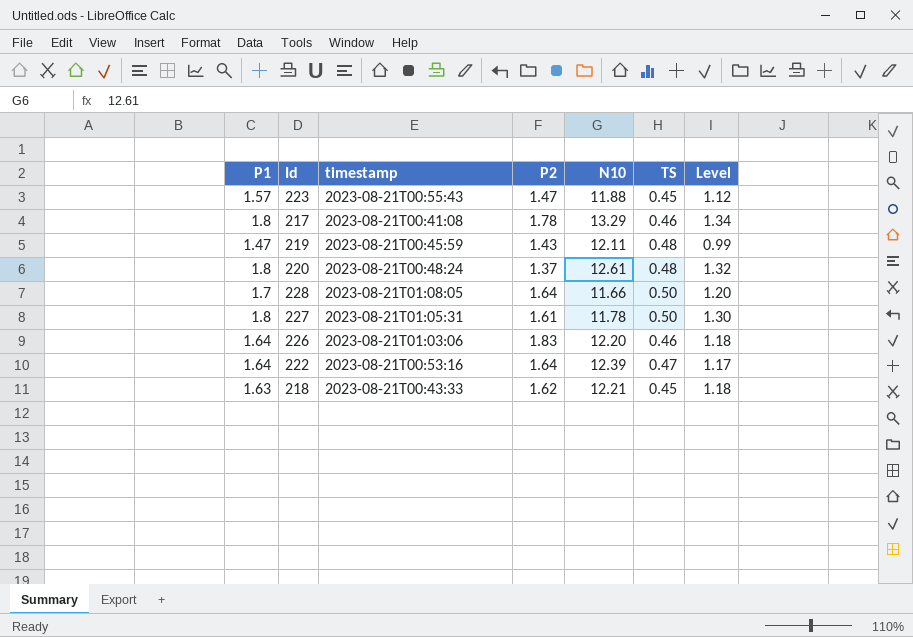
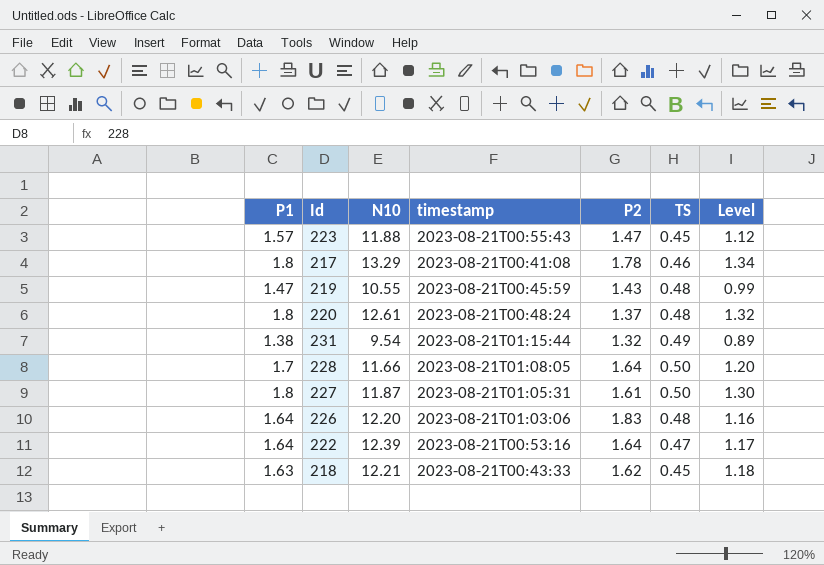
column N10 | position: 5 -> 3
219 | N10: 12.11 -> 10.55
row 231: none -> 1.38 | 9.54 | 2023-08-21T01:15:44 | 1.32 | 0.49 | 0.89
227 | N10: 11.78 -> 11.87
226 | TS: 0.46 -> 0.48
226 | Level: 1.18 -> 1.16

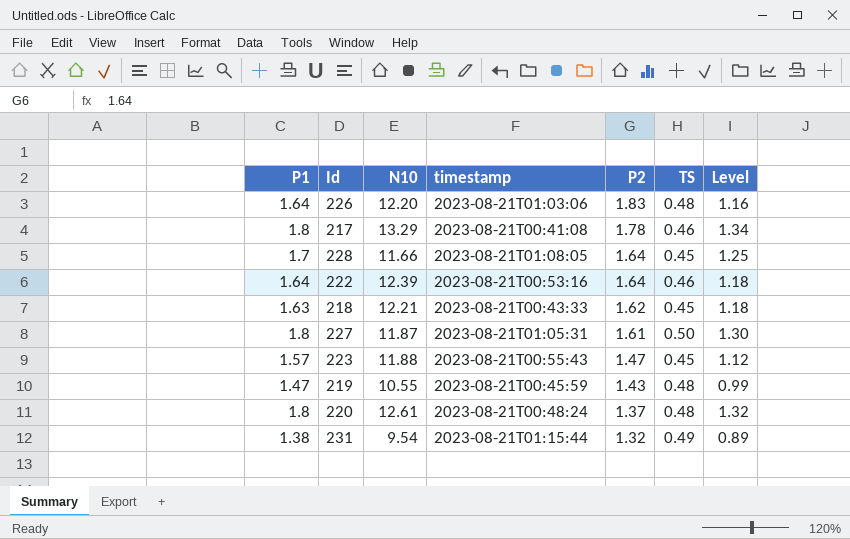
row order: none -> P2 descending
228 | TS: 0.50 -> 0.45
228 | Level: 1.20 -> 1.25
222 | TS: 0.47 -> 0.46
222 | Level: 1.17 -> 1.18

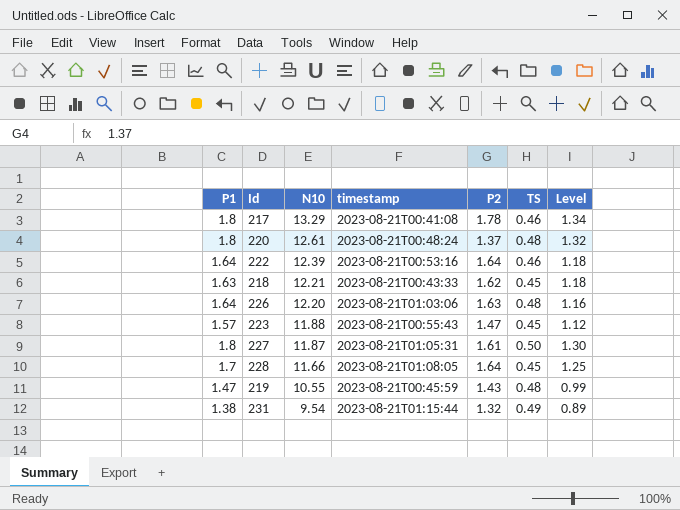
row order: P2 descending -> N10 descending
226 | P2: 1.83 -> 1.63

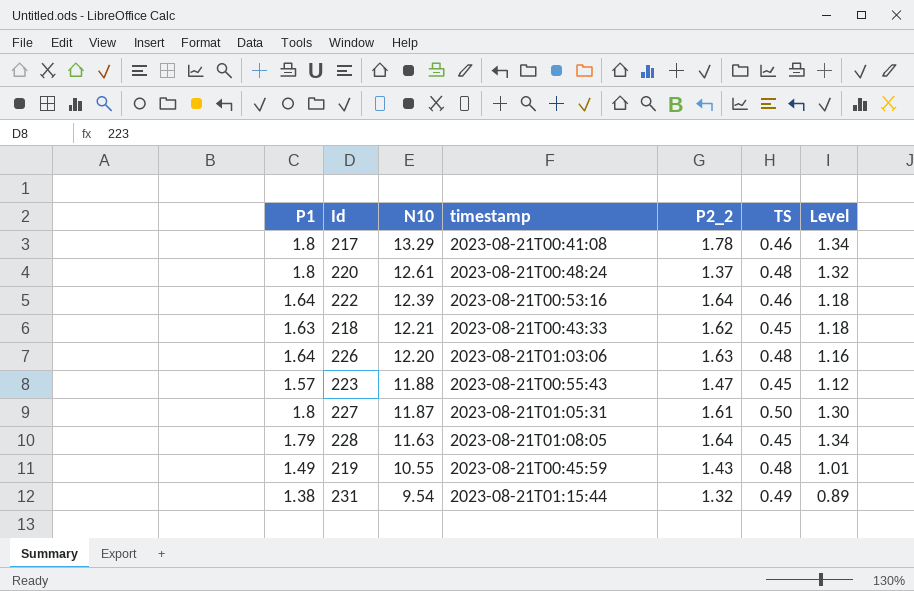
column name: P2 -> P2_2
228 | P1: 1.7 -> 1.79
228 | N10: 11.66 -> 11.63
228 | Level: 1.25 -> 1.34
219 | P1: 1.47 -> 1.49
219 | Level: 0.99 -> 1.01

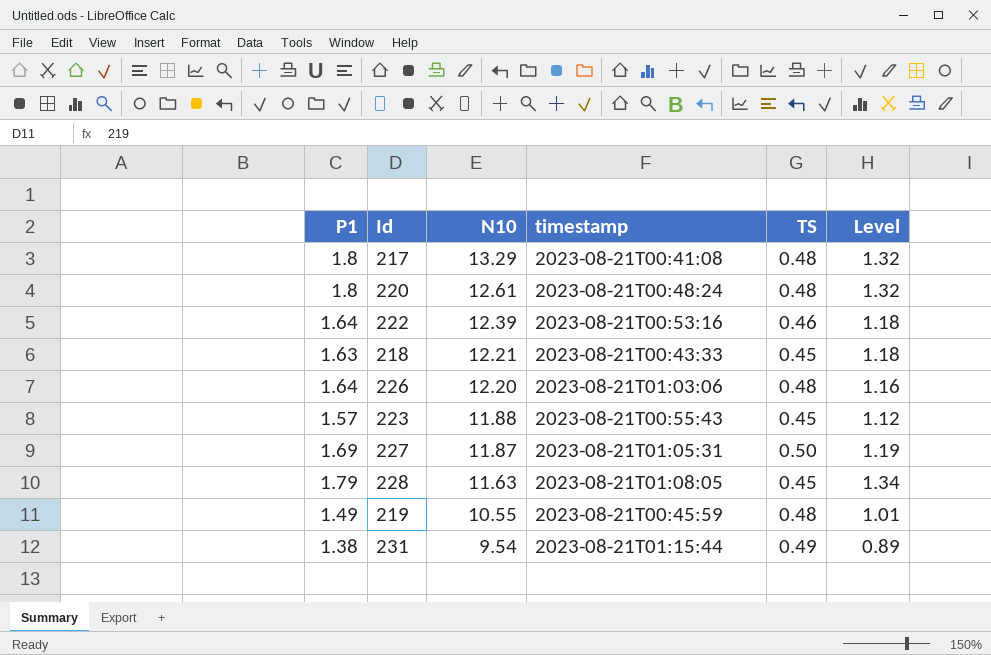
column P2_2 | position: 5 -> none
217 | TS: 0.46 -> 0.48
217 | Level: 1.34 -> 1.32
227 | P1: 1.8 -> 1.69
227 | Level: 1.30 -> 1.19

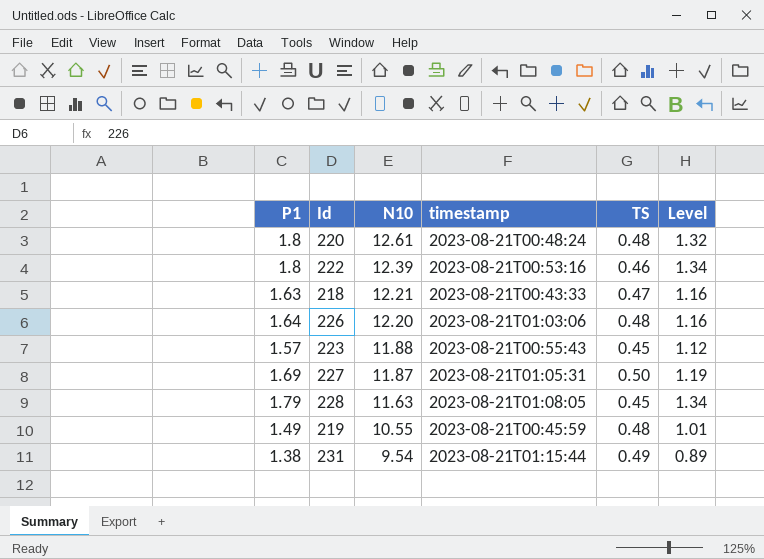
row 217: 1.8 | 13.29 | 2023-08-21T00:41:08 | 0.48 | 1.32 -> none
222 | P1: 1.64 -> 1.8
222 | Level: 1.18 -> 1.34
218 | TS: 0.45 -> 0.47
218 | Level: 1.18 -> 1.16

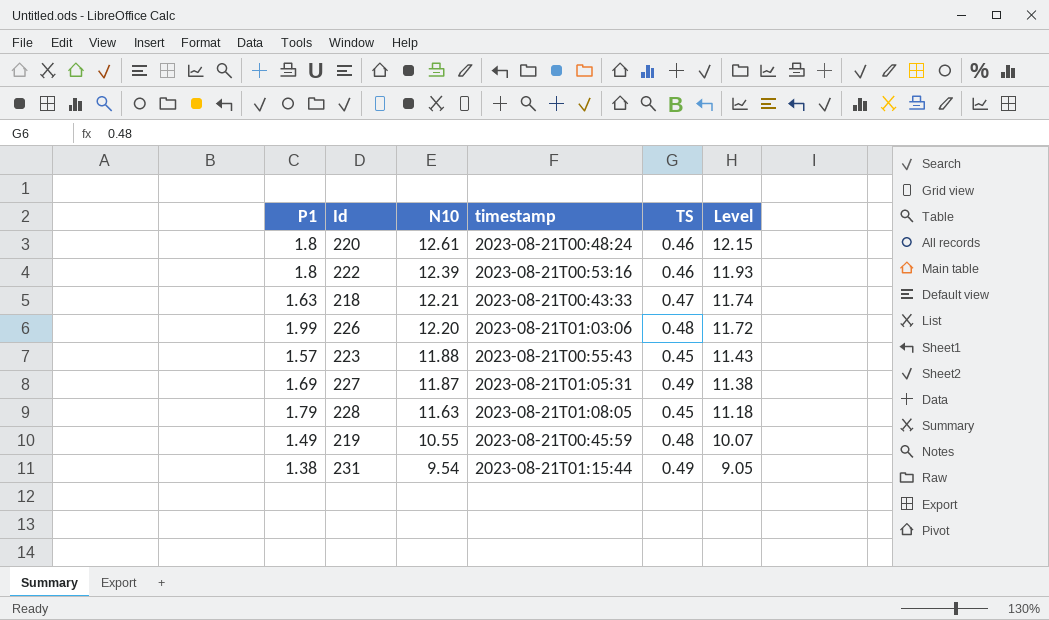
column Level | formula: [P1] - [TS] -> [N10] - [TS]
220 | TS: 0.48 -> 0.46
226 | P1: 1.64 -> 1.99
227 | TS: 0.50 -> 0.49

